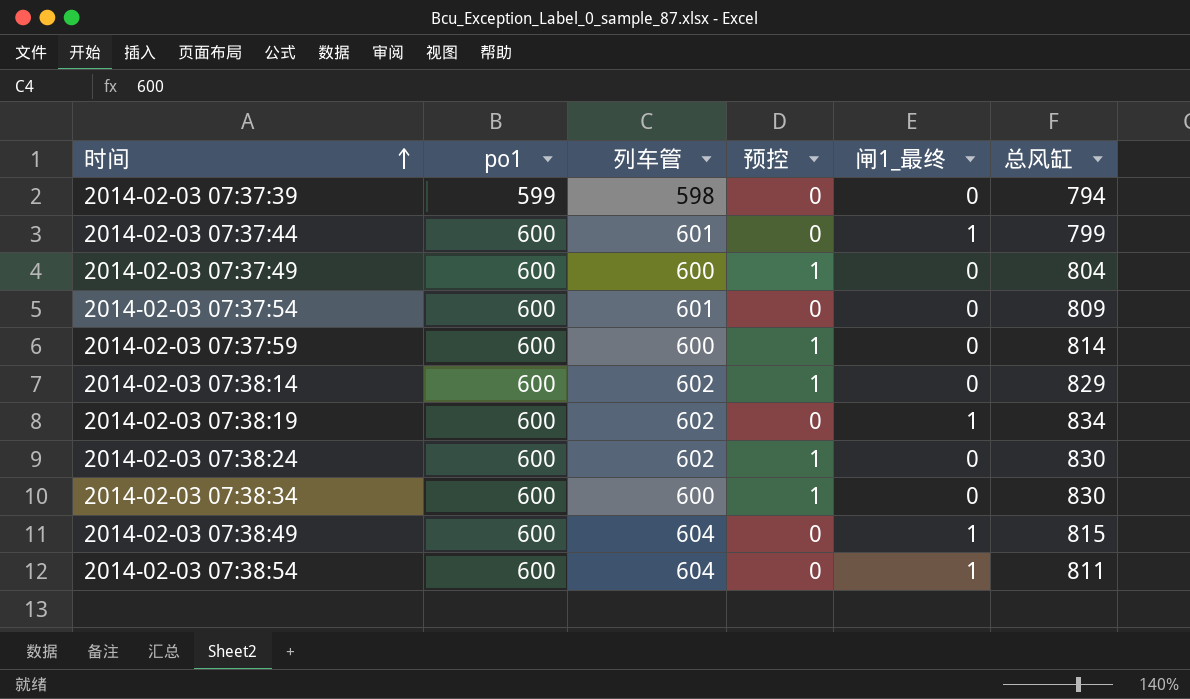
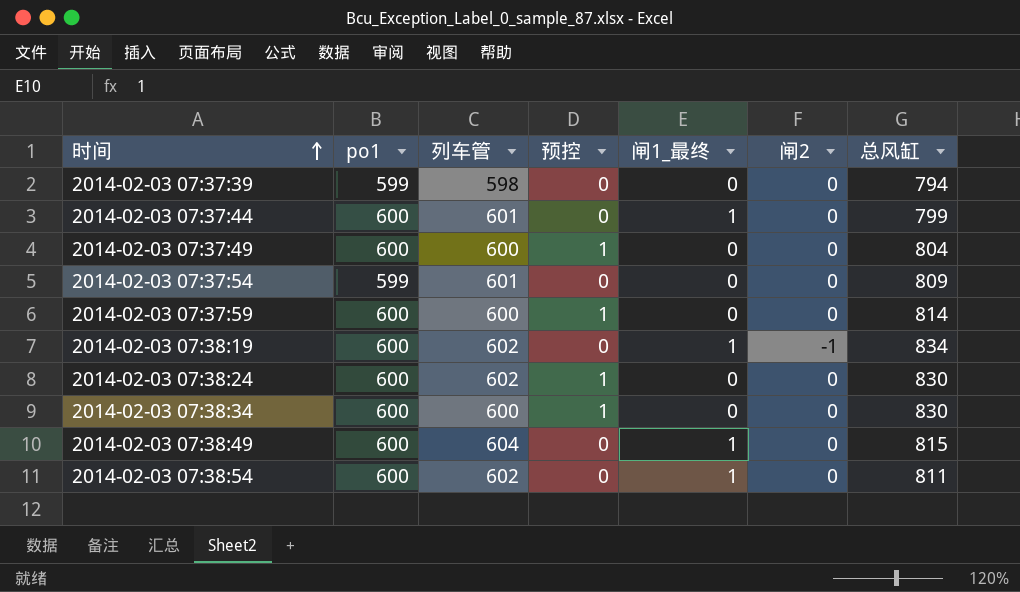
column 闸2 | position: none -> 6
row 2014-02-03 07:38:14: 600 | 602 | 1 | 0 | 829 -> none
2014-02-03 07:37:54 | po1: 600 -> 599
2014-02-03 07:38:54 | 列车管: 604 -> 602

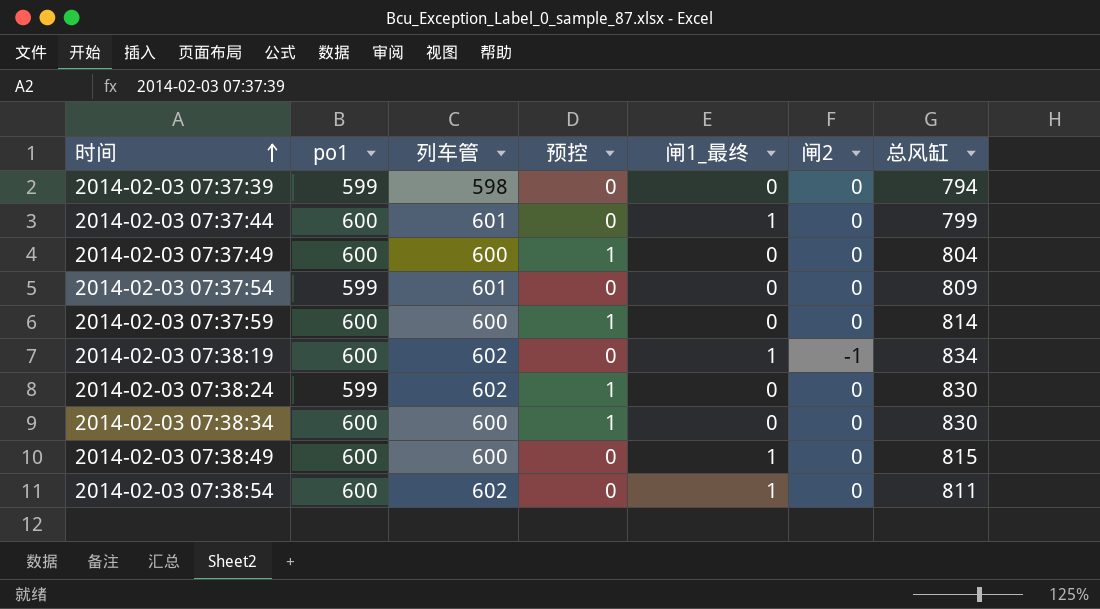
2014-02-03 07:38:24 | po1: 600 -> 599
2014-02-03 07:38:49 | 列车管: 604 -> 600

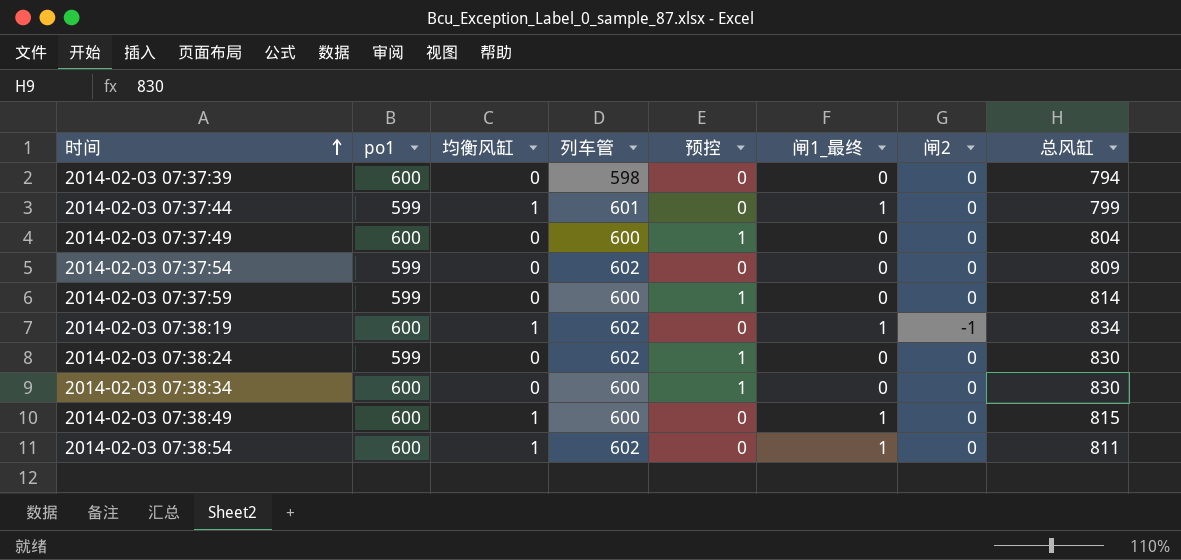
column 均衡风缸 | position: none -> 3
2014-02-03 07:37:39 | po1: 599 -> 600
2014-02-03 07:37:44 | po1: 600 -> 599
2014-02-03 07:37:54 | 列车管: 601 -> 602
2014-02-03 07:37:59 | po1: 600 -> 599

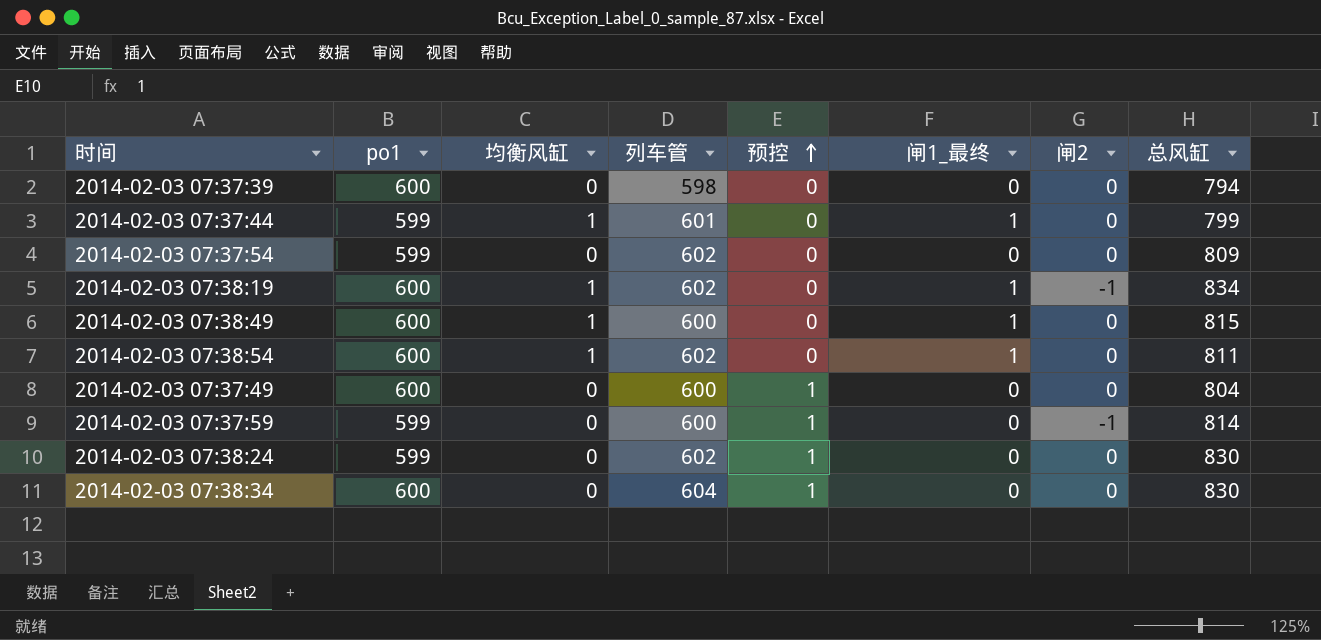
row order: 时间 ascending -> 预控 ascending
2014-02-03 07:37:59 | 闸2: 0 -> -1
2014-02-03 07:38:34 | 列车管: 600 -> 604

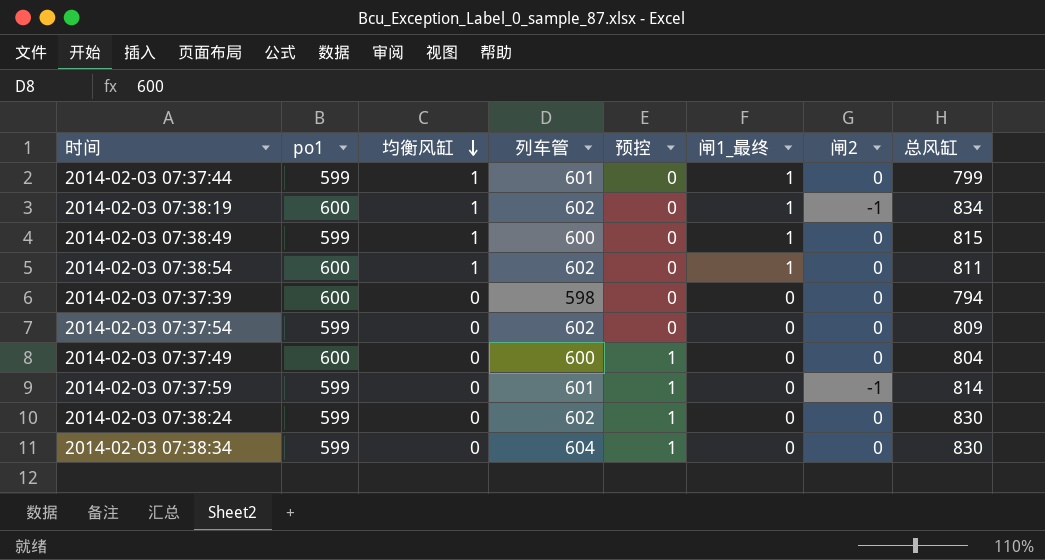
row order: 预控 ascending -> 均衡风缸 descending
2014-02-03 07:38:49 | po1: 600 -> 599
2014-02-03 07:37:59 | 列车管: 600 -> 601
2014-02-03 07:38:34 | po1: 600 -> 599

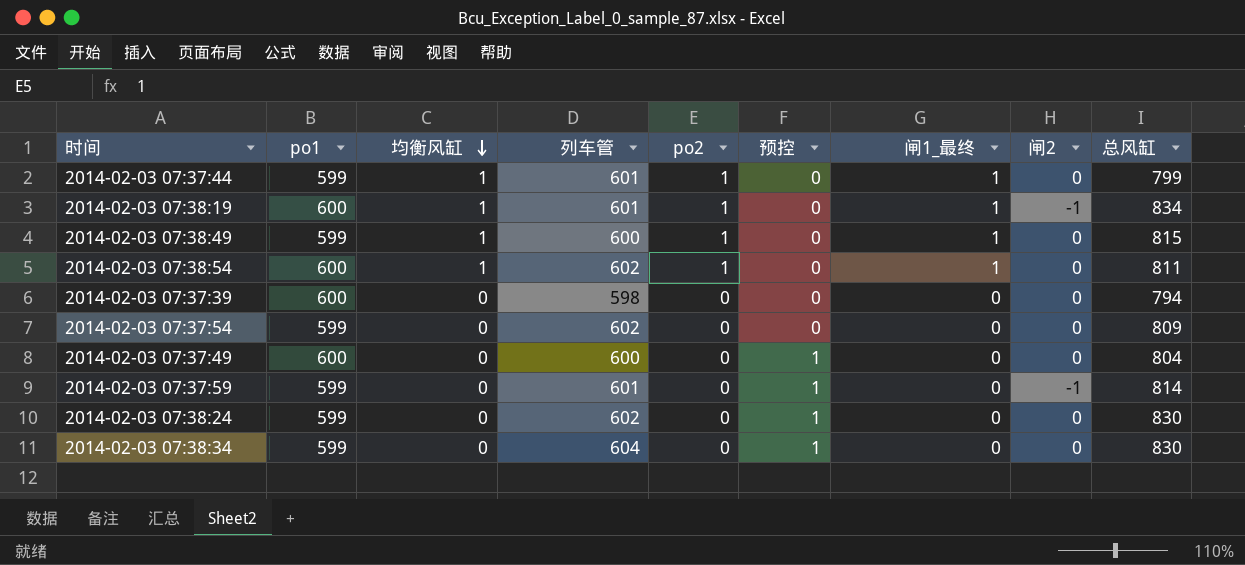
column po2 | position: none -> 5
2014-02-03 07:38:19 | 列车管: 602 -> 601

